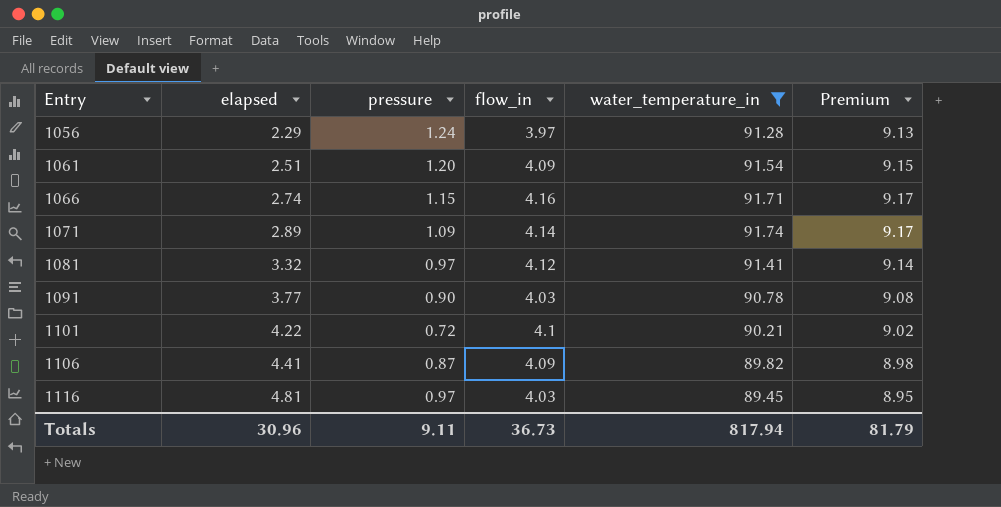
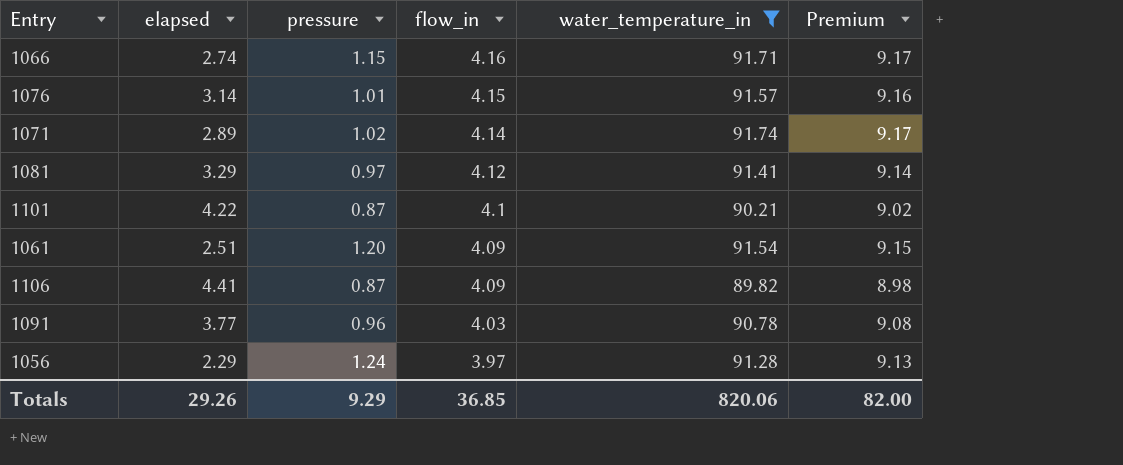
row order: Entry ascending -> flow_in descending
row 1116: 4.81 | 0.97 | 4.03 | 89.45 | 8.95 -> none
row 1076: none -> 3.14 | 1.01 | 4.15 | 91.57 | 9.16
1071 | pressure: 1.09 -> 1.02
1081 | elapsed: 3.32 -> 3.29
1101 | pressure: 0.72 -> 0.87
1091 | pressure: 0.90 -> 0.96
Totals | elapsed: 30.96 -> 29.26
Totals | pressure: 9.11 -> 9.29
Totals | flow_in: 36.73 -> 36.85
Totals | water_temperature_in: 817.94 -> 820.06
Totals | Premium: 81.79 -> 82.00

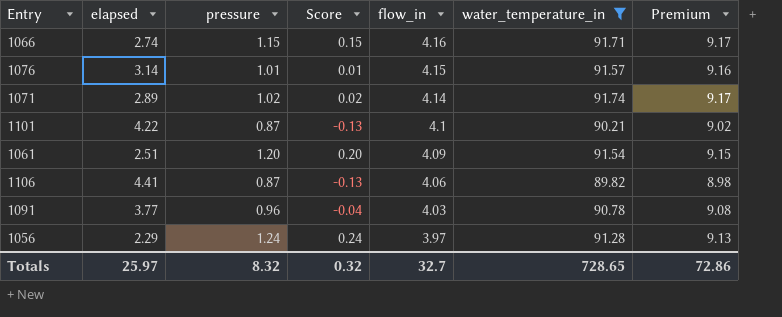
column Score | formula: none -> [pressure] - 1
row 1081: 3.29 | 0.97 | 4.12 | 91.41 | 9.14 -> none
1106 | flow_in: 4.09 -> 4.06
Totals | elapsed: 29.26 -> 25.97
Totals | pressure: 9.29 -> 8.32
Totals | flow_in: 36.85 -> 32.7
Totals | water_temperature_in: 820.06 -> 728.65
Totals | Premium: 82.00 -> 72.86

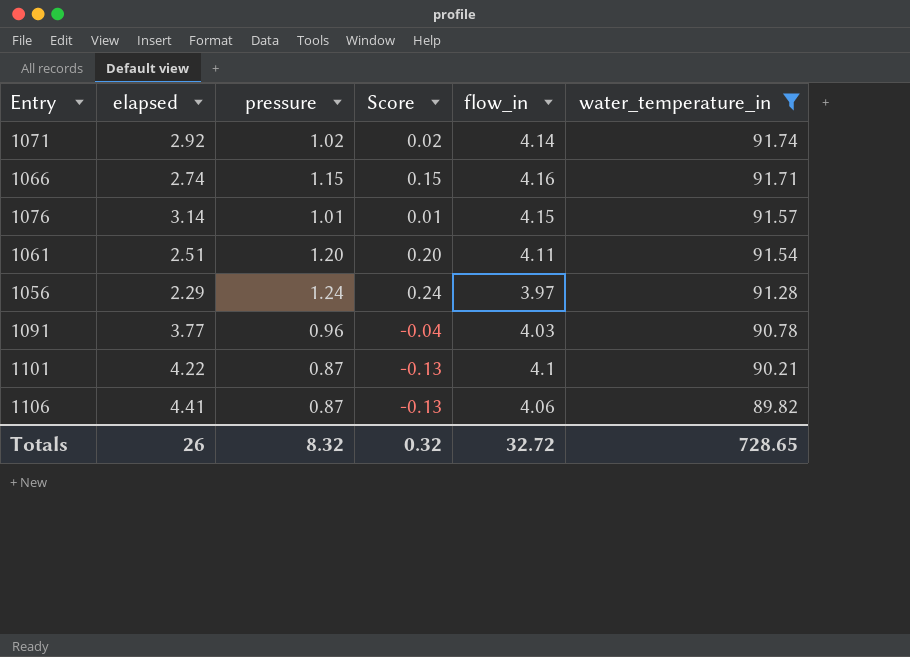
row order: flow_in descending -> water_temperature_in descending
column Premium | formula: [water_temperature_in] * 0.1 -> none
1071 | elapsed: 2.89 -> 2.92
1061 | flow_in: 4.09 -> 4.11
Totals | elapsed: 25.97 -> 26
Totals | flow_in: 32.7 -> 32.72

